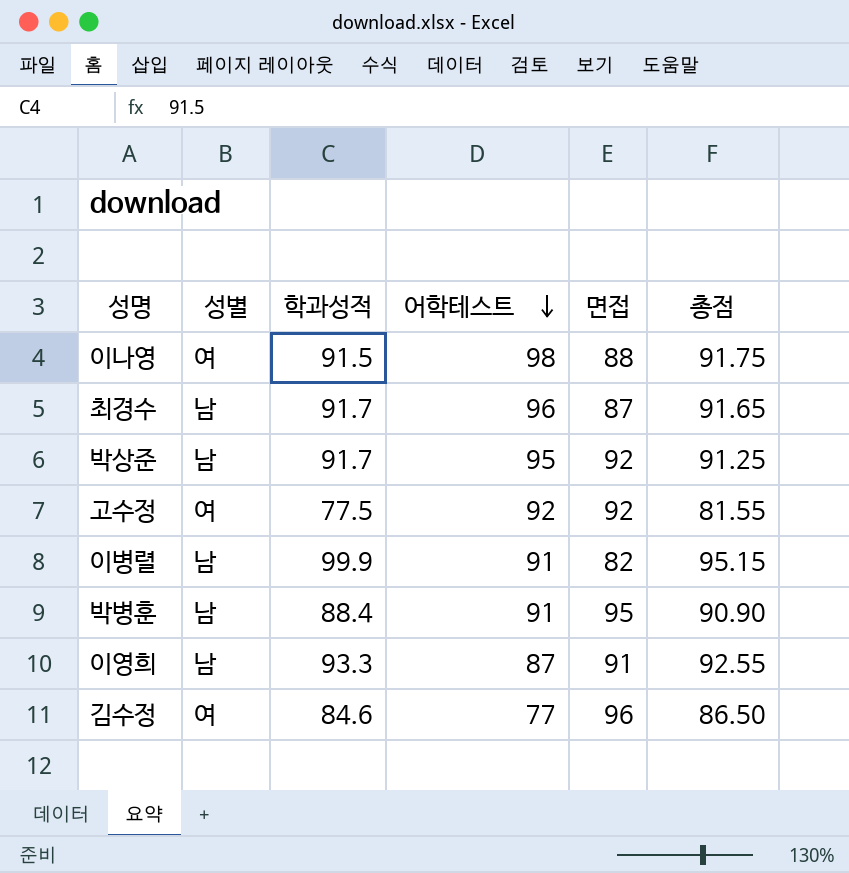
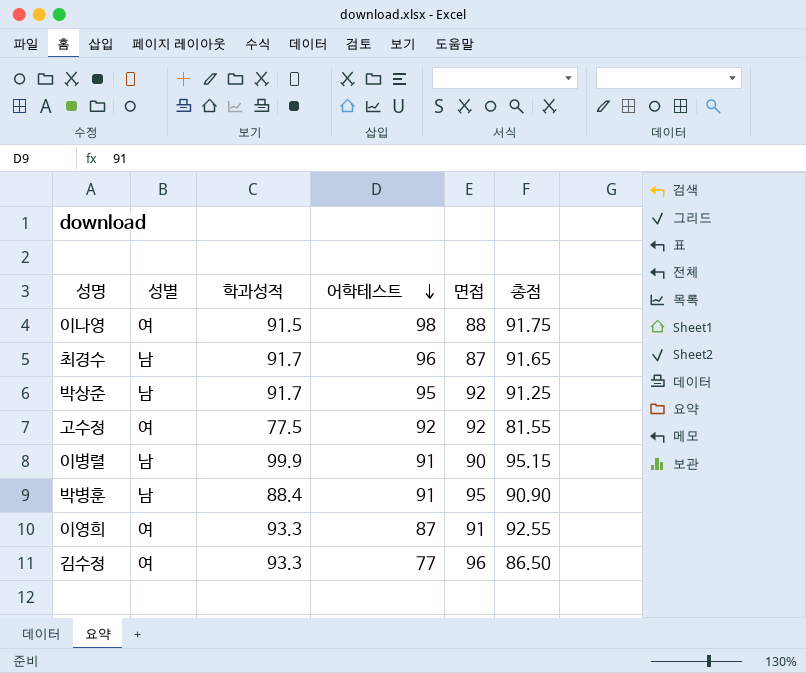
이병렬 | 면접: 82 -> 90
이영희 | 성별: 남 -> 여
김수정 | 학과성적: 84.6 -> 93.3

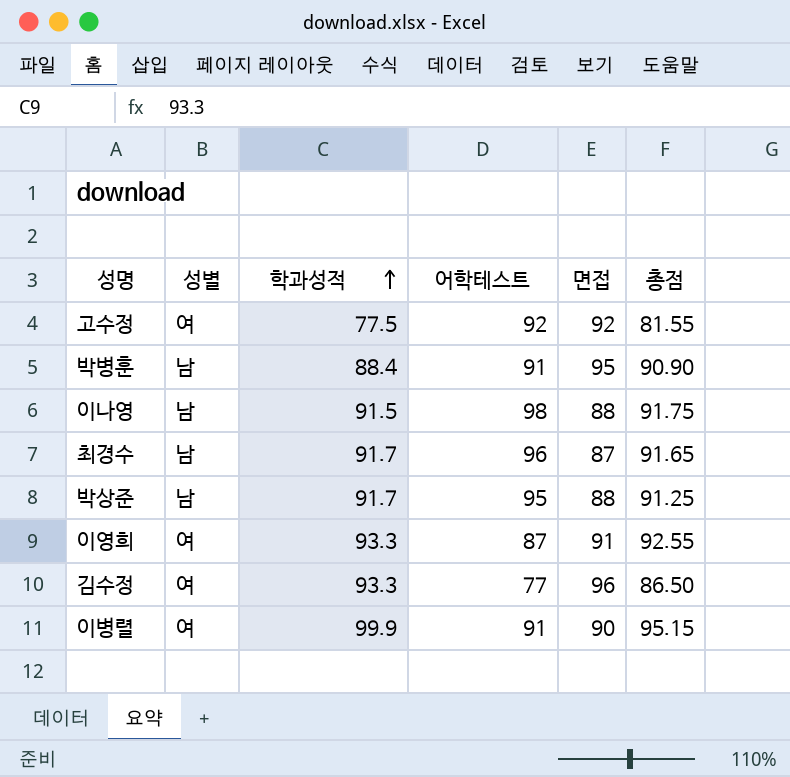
row order: 어학테스트 descending -> 학과성적 ascending
이나영 | 성별: 여 -> 남
박상준 | 면접: 92 -> 88
이병렬 | 성별: 남 -> 여

